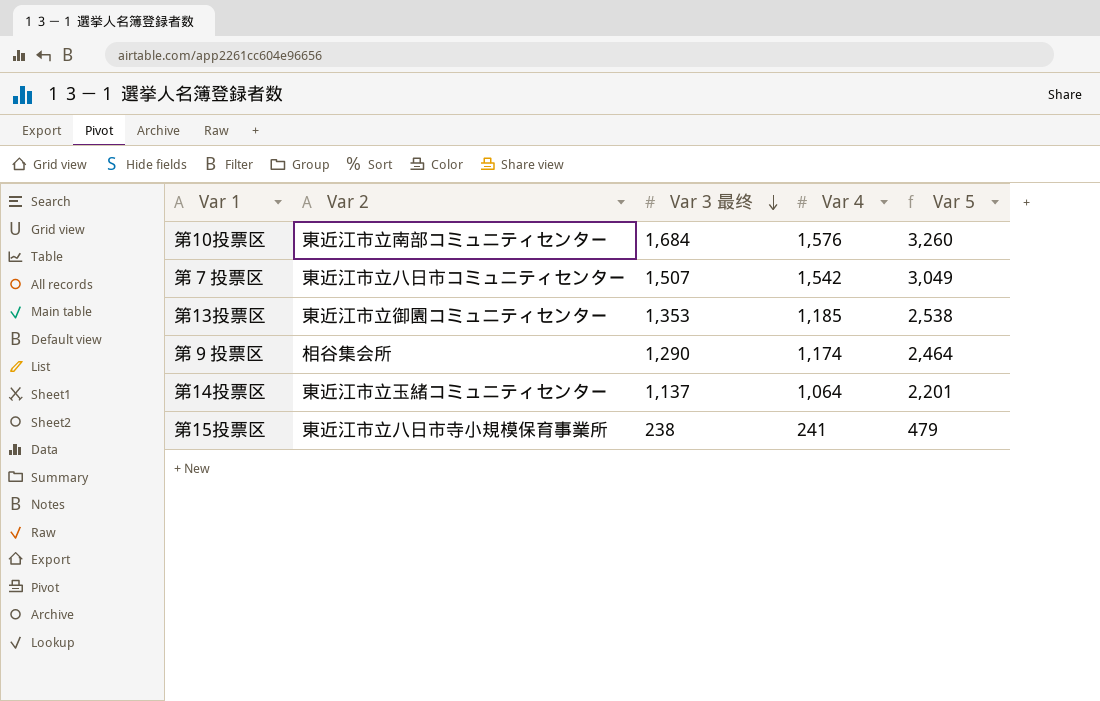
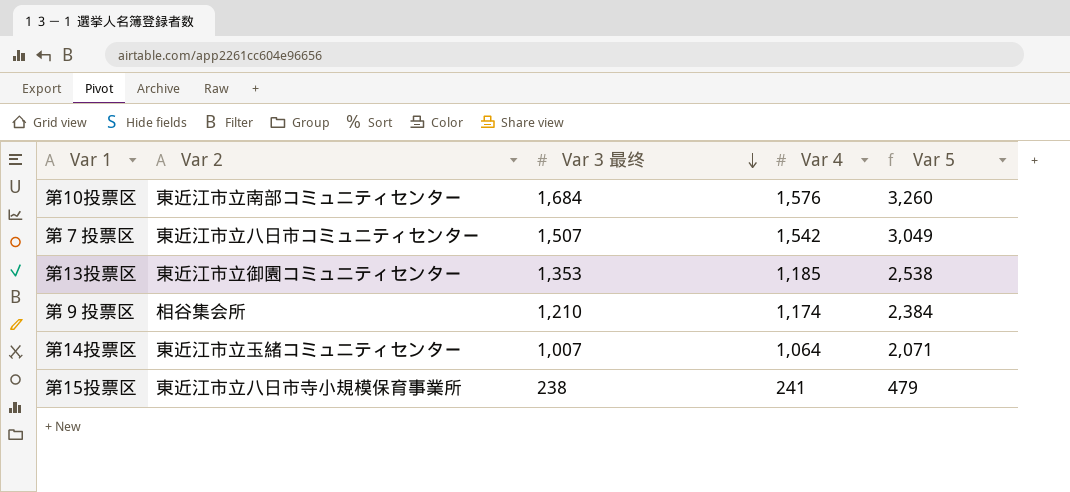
第９投票区 | Var 3 最终: 1,290 -> 1,210
第９投票区 | Var 5: 2,464 -> 2,384
第14投票区 | Var 3 最终: 1,137 -> 1,007
第14投票区 | Var 5: 2,201 -> 2,071

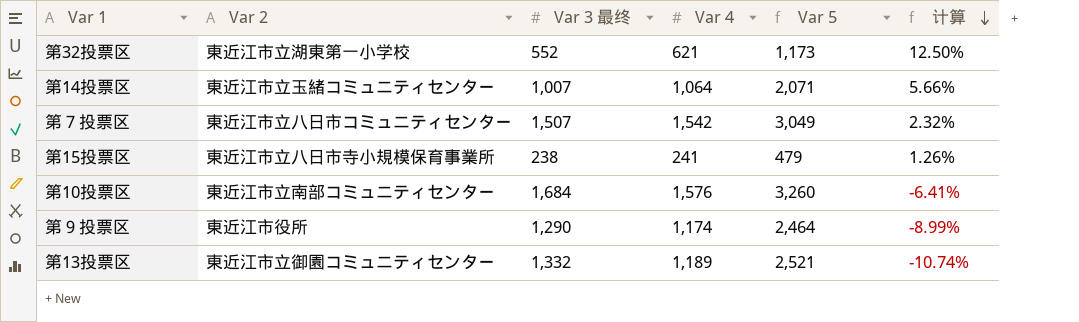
row order: Var 3 最终 descending -> 计算 descending
column 计算 | formula: none -> ([Var 4] - [Var 3 最终]) / [Var 3 最终]
row 第32投票区: none -> 東近江市立湖東第一小学校 | 552 | 621 | 1,173 | 12.50%
第９投票区 | Var 2: 相谷集会所 -> 東近江市役所
第９投票区 | Var 3 最终: 1,210 -> 1,290
第９投票区 | Var 5: 2,384 -> 2,464
第13投票区 | Var 3 最终: 1,353 -> 1,332
第13投票区 | Var 4: 1,185 -> 1,189
第13投票区 | Var 5: 2,538 -> 2,521

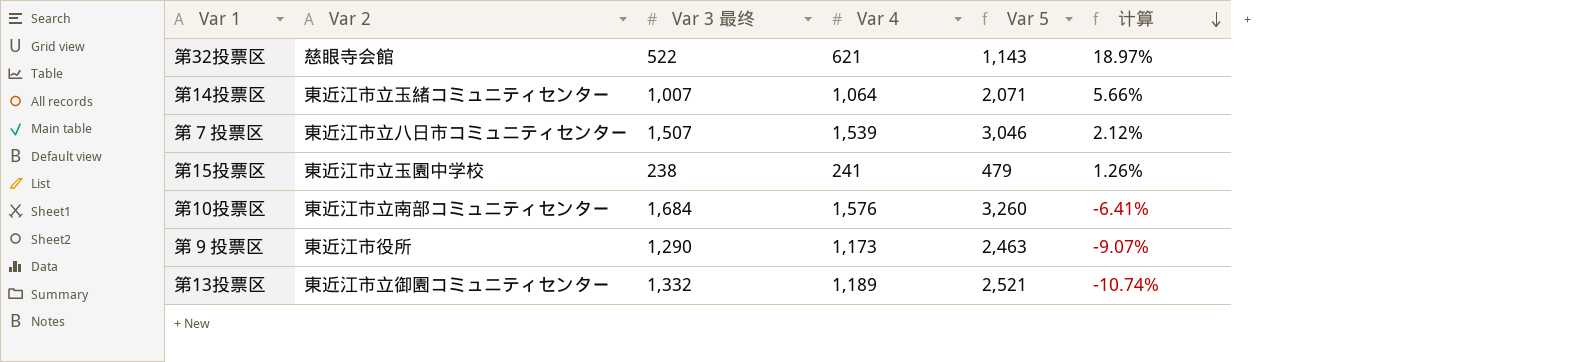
第32投票区 | Var 2: 東近江市立湖東第一小学校 -> 慈眼寺会館
第32投票区 | Var 3 最终: 552 -> 522
第32投票区 | Var 5: 1,173 -> 1,143
第32投票区 | 计算: 12.50% -> 18.97%
第７投票区 | Var 4: 1,542 -> 1,539
第７投票区 | Var 5: 3,049 -> 3,046
第７投票区 | 计算: 2.32% -> 2.12%
第15投票区 | Var 2: 東近江市立八日市寺小規模保育事業所 -> 東近江市立玉園中学校
第９投票区 | Var 4: 1,174 -> 1,173
第９投票区 | Var 5: 2,464 -> 2,463
第９投票区 | 计算: -8.99% -> -9.07%

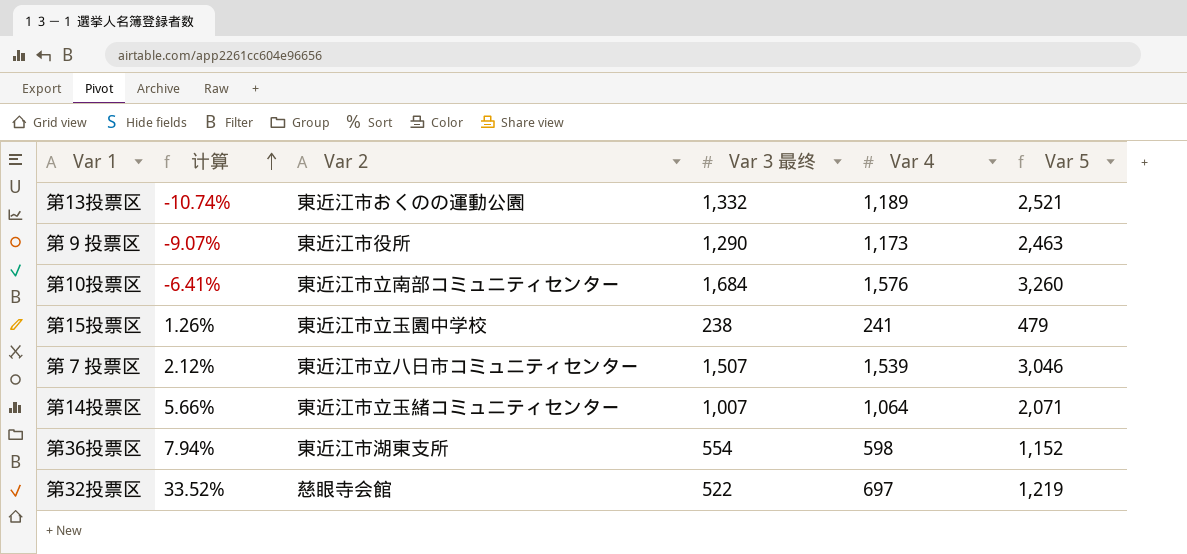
row order: 计算 descending -> 计算 ascending
column 计算 | position: 6 -> 2
第13投票区 | Var 2: 東近江市立御園コミュニティセンター -> 東近江市おくのの運動公園
row 第36投票区: none -> 7.94% | 東近江市湖東支所 | 554 | 598 | 1,152
第32投票区 | 计算: 18.97% -> 33.52%
第32投票区 | Var 4: 621 -> 697
第32投票区 | Var 5: 1,143 -> 1,219

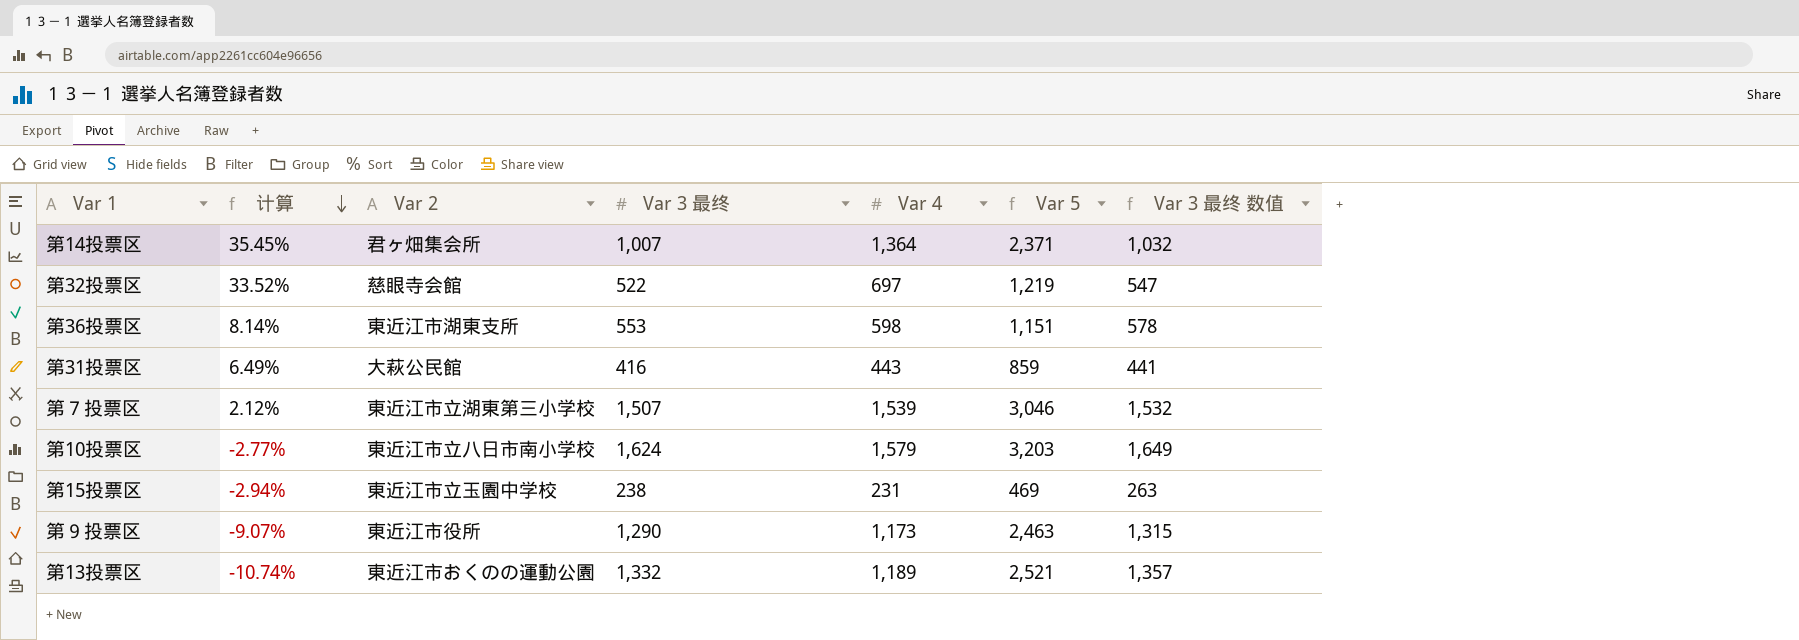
row order: 计算 ascending -> 计算 descending
column Var 3 最终 数值 | formula: none -> [Var 3 最终] + 25
第14投票区 | 计算: 5.66% -> 35.45%
第14投票区 | Var 2: 東近江市立玉緒コミュニティセンター -> 君ヶ畑集会所
第14投票区 | Var 4: 1,064 -> 1,364
第14投票区 | Var 5: 2,071 -> 2,371
第36投票区 | 计算: 7.94% -> 8.14%
第36投票区 | Var 3 最终: 554 -> 553
第36投票区 | Var 5: 1,152 -> 1,151
row 第31投票区: none -> 6.49% | 大萩公民館 | 416 | 443 | 859 | 441
第７投票区 | Var 2: 東近江市立八日市コミュニティセンター -> 東近江市立湖東第三小学校
第10投票区 | 计算: -6.41% -> -2.77%
第10投票区 | Var 2: 東近江市立南部コミュニティセンター -> 東近江市立八日市南小学校
第10投票区 | Var 3 最终: 1,684 -> 1,624
第10投票区 | Var 4: 1,576 -> 1,579
第10投票区 | Var 5: 3,260 -> 3,203
第15投票区 | 计算: 1.26% -> -2.94%
第15投票区 | Var 4: 241 -> 231
第15投票区 | Var 5: 479 -> 469

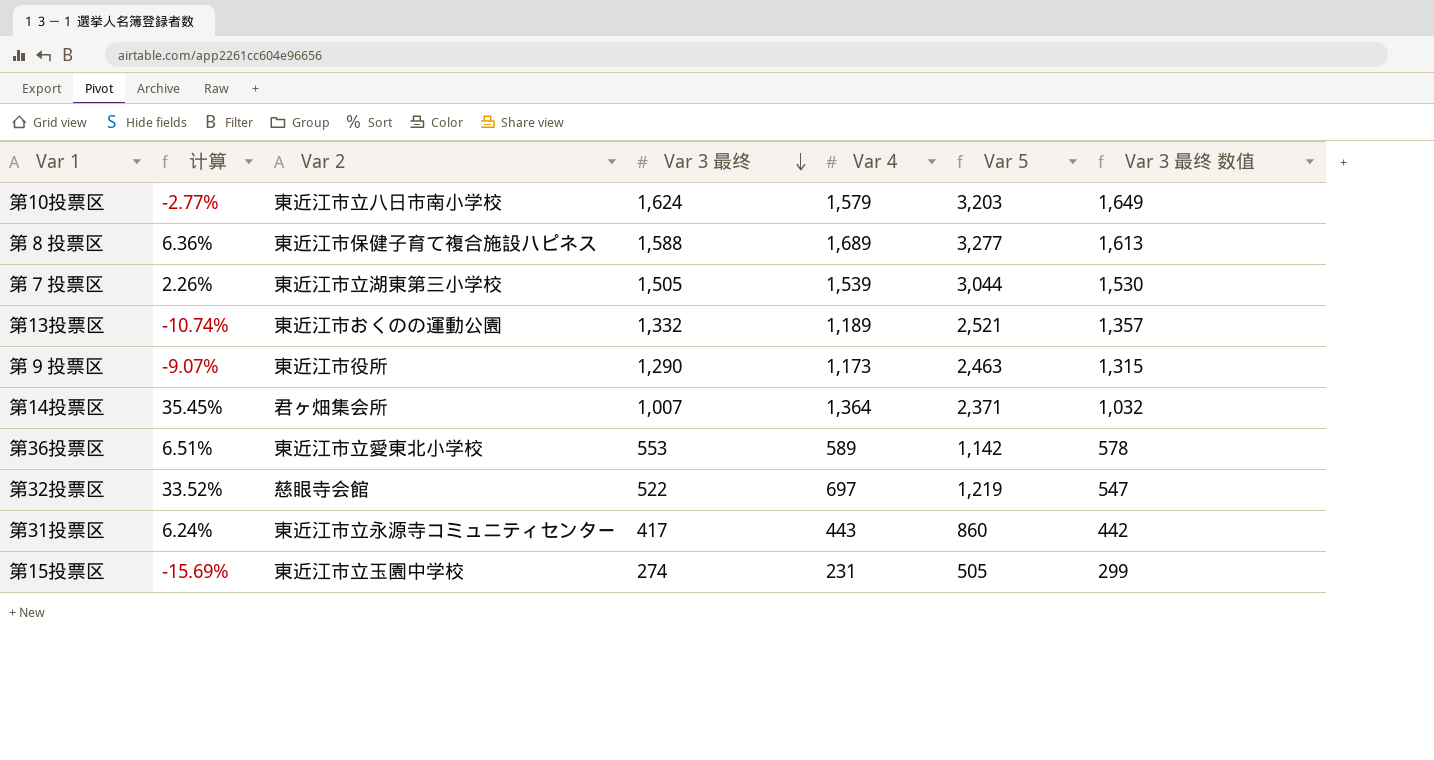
row order: 计算 descending -> Var 3 最终 descending
row 第８投票区: none -> 6.36% | 東近江市保健子育て複合施設ハピネス | 1,588 | 1,689 | 3,277 | 1,613
第７投票区 | 计算: 2.12% -> 2.26%
第７投票区 | Var 3 最终: 1,507 -> 1,505
第７投票区 | Var 5: 3,046 -> 3,044
第７投票区 | Var 3 最终 数值: 1,532 -> 1,530
第36投票区 | 计算: 8.14% -> 6.51%
第36投票区 | Var 2: 東近江市湖東支所 -> 東近江市立愛東北小学校
第36投票区 | Var 4: 598 -> 589
第36投票区 | Var 5: 1,151 -> 1,142
第31投票区 | 计算: 6.49% -> 6.24%
第31投票区 | Var 2: 大萩公民館 -> 東近江市立永源寺コミュニティセンター
第31投票区 | Var 3 最终: 416 -> 417
第31投票区 | Var 5: 859 -> 860
第31投票区 | Var 3 最终 数值: 441 -> 442
第15投票区 | 计算: -2.94% -> -15.69%
第15投票区 | Var 3 最终: 238 -> 274
第15投票区 | Var 5: 469 -> 505
第15投票区 | Var 3 最终 数值: 263 -> 299

